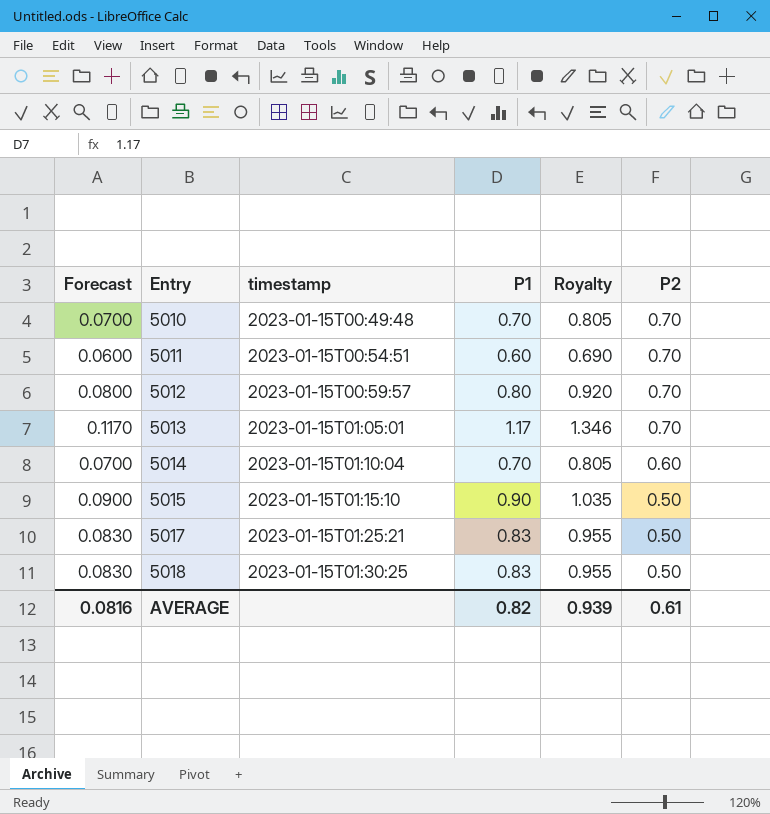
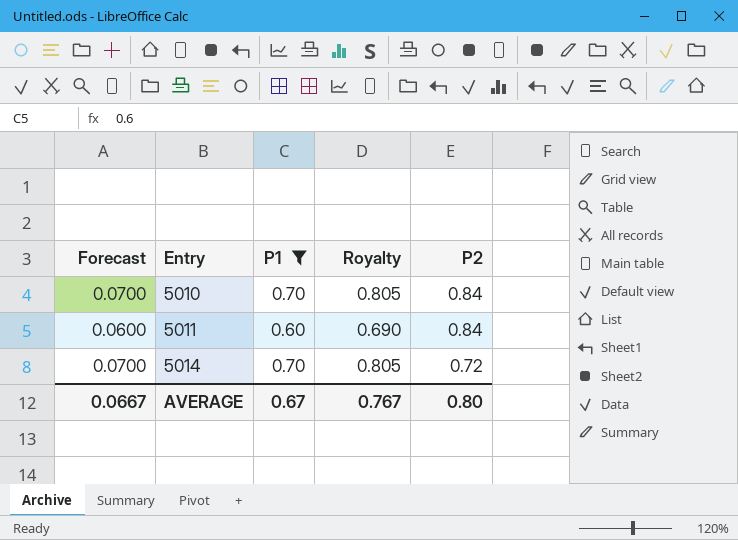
filter: none -> P1 <= 0.70
column timestamp | position: 3 -> none
5010 | P2: 0.70 -> 0.84
5011 | P2: 0.70 -> 0.84
5014 | P2: 0.60 -> 0.72
AVERAGE | Forecast: 0.0816 -> 0.0667
AVERAGE | P1: 0.82 -> 0.67
AVERAGE | Royalty: 0.939 -> 0.767
AVERAGE | P2: 0.61 -> 0.80

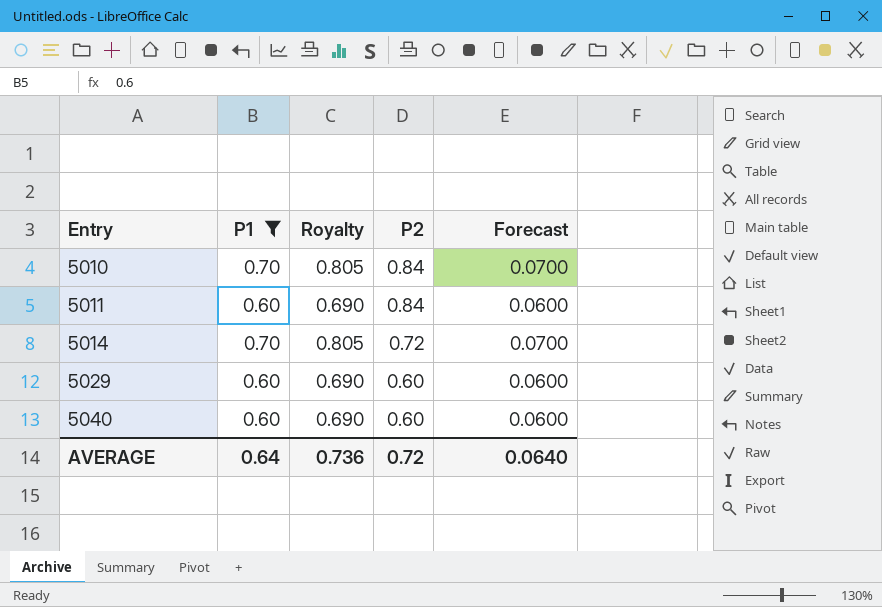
column Forecast | position: 1 -> 5
row 5029: none -> 0.60 | 0.690 | 0.60 | 0.0600
row 5040: none -> 0.60 | 0.690 | 0.60 | 0.0600
AVERAGE | P1: 0.67 -> 0.64
AVERAGE | Royalty: 0.767 -> 0.736
AVERAGE | P2: 0.80 -> 0.72
AVERAGE | Forecast: 0.0667 -> 0.0640

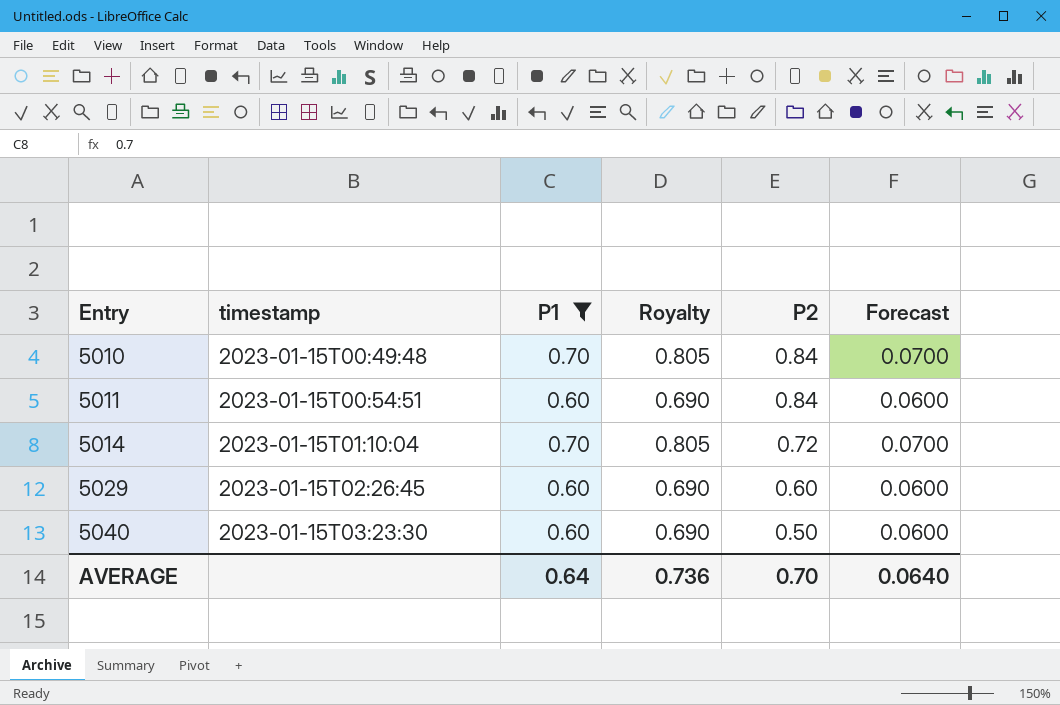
column timestamp | position: none -> 2
5040 | P2: 0.60 -> 0.50
AVERAGE | P2: 0.72 -> 0.70

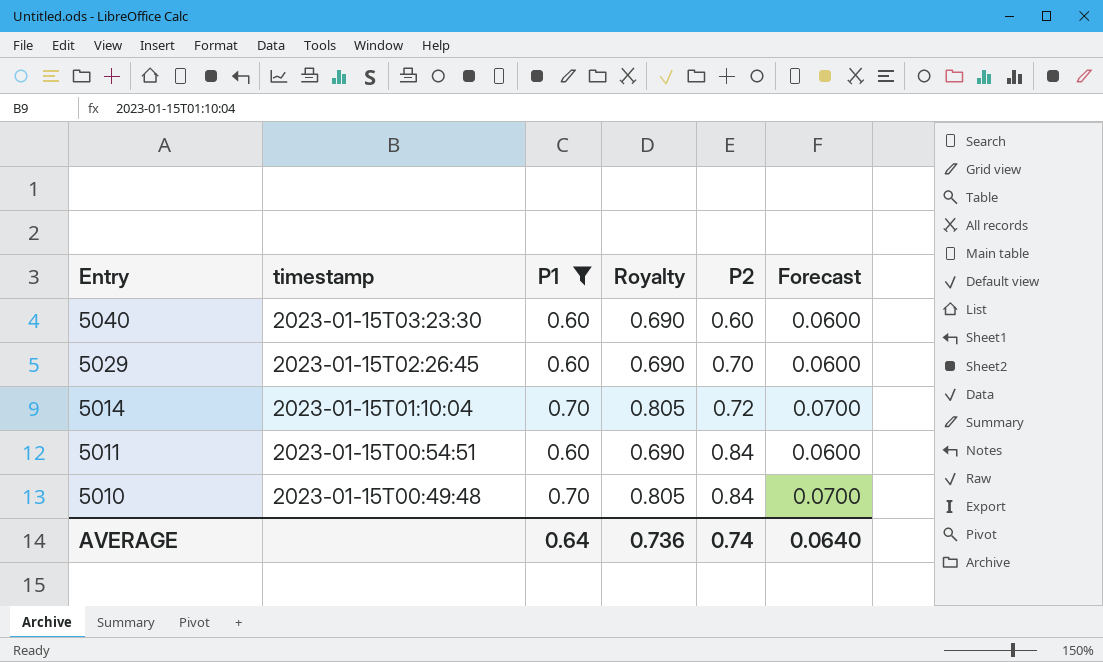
row order: Entry ascending -> Entry descending
5040 | P2: 0.50 -> 0.60
5029 | P2: 0.60 -> 0.70
AVERAGE | P2: 0.70 -> 0.74

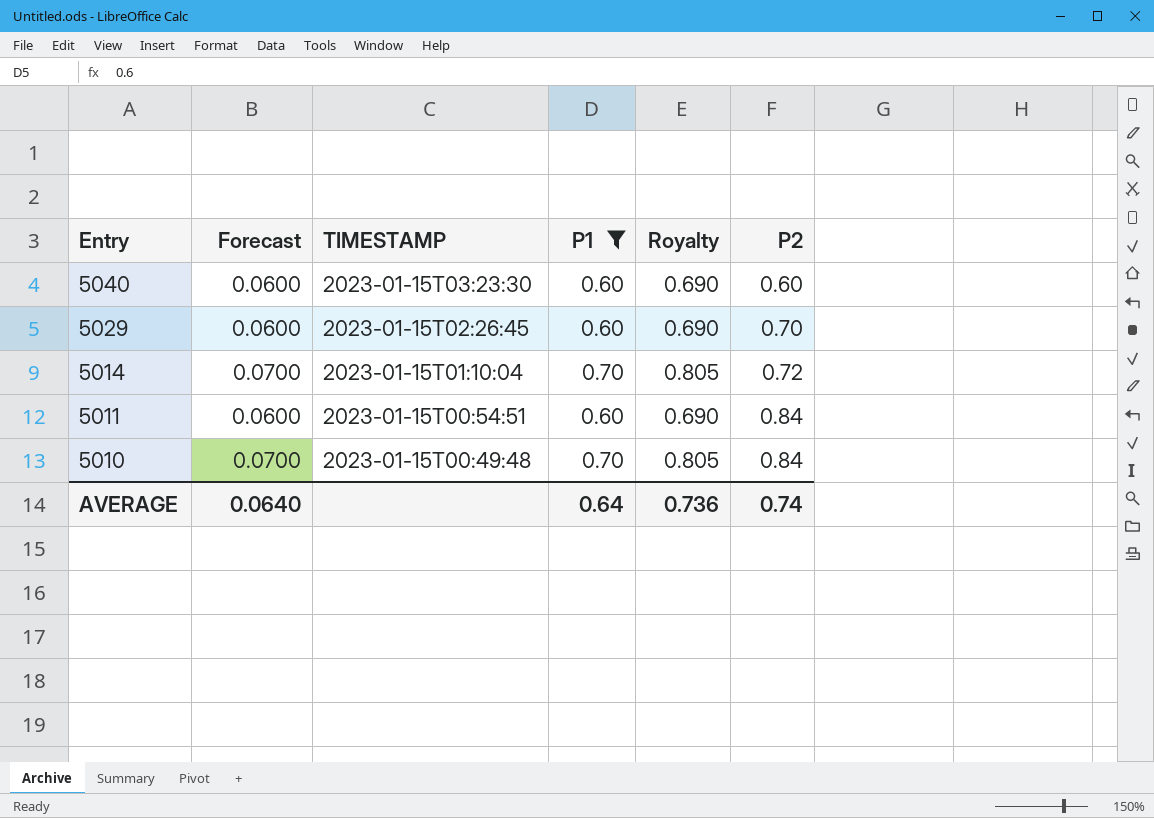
column Forecast | position: 6 -> 2
column name: timestamp -> TIMESTAMP

